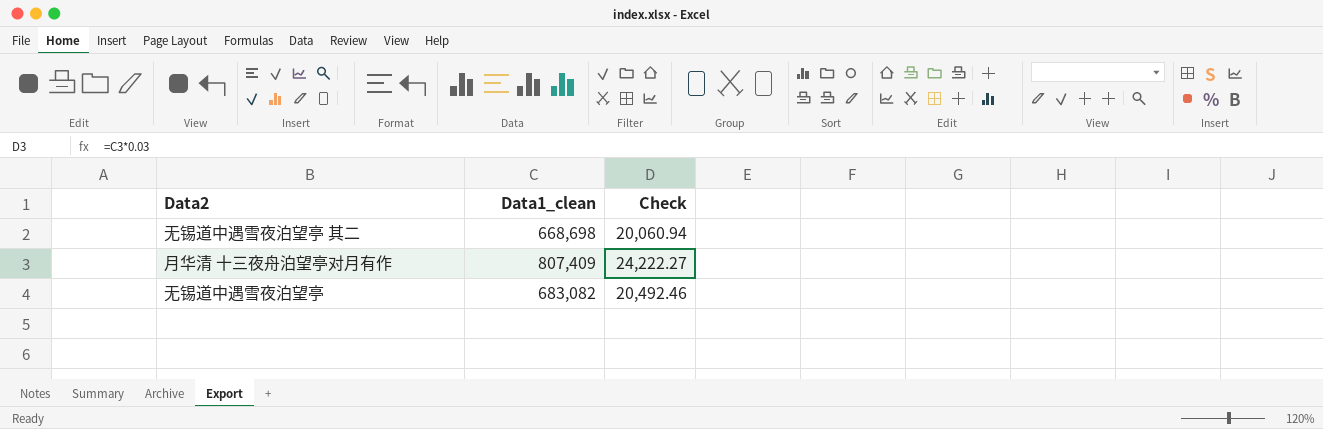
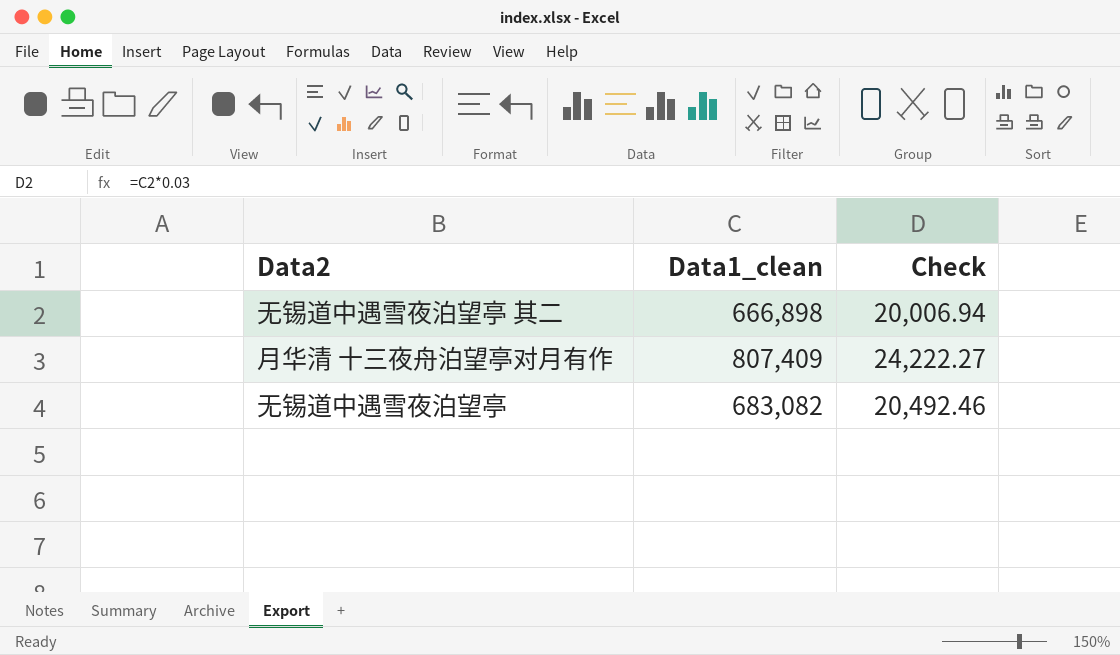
无锡道中遇雪夜泊望亭 其二 | Data1_clean: 668,698 -> 666,898
无锡道中遇雪夜泊望亭 其二 | Check: 20,060.94 -> 20,006.94

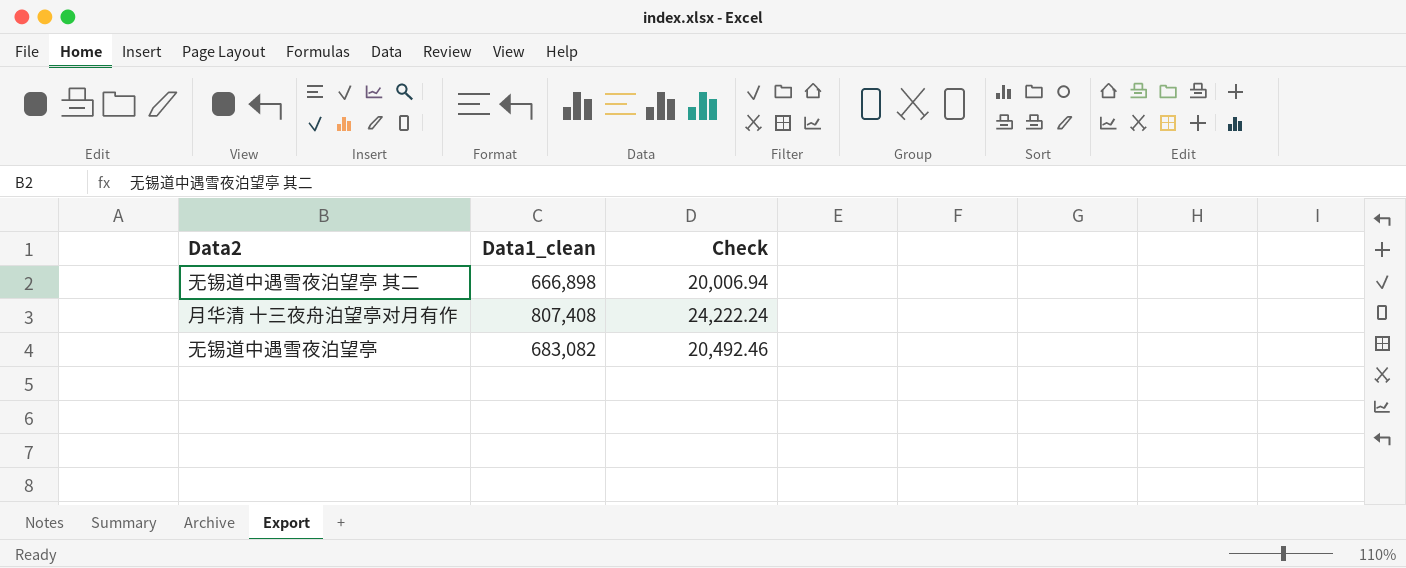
月华清 十三夜舟泊望亭对月有作 | Data1_clean: 807,409 -> 807,408
月华清 十三夜舟泊望亭对月有作 | Check: 24,222.27 -> 24,222.24

